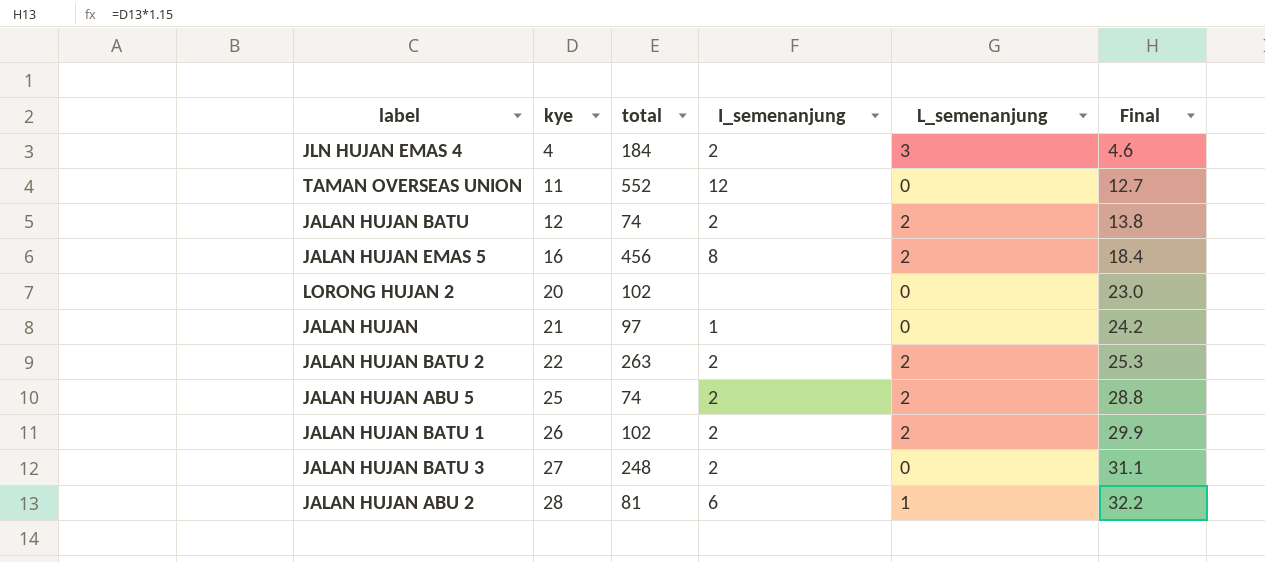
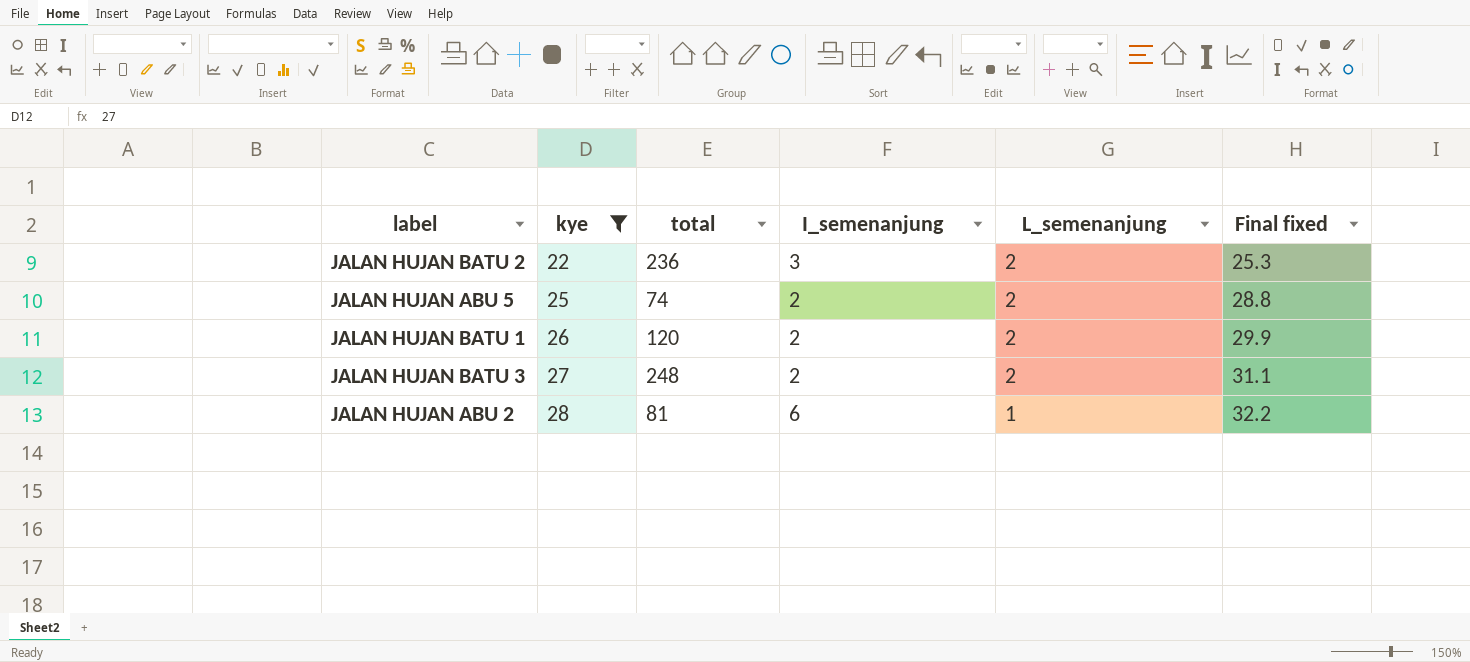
filter: none -> kye >= 22
column name: Final -> Final fixed
JALAN HUJAN BATU 2 | total: 263 -> 236
JALAN HUJAN BATU 2 | I_semenanjung: 2 -> 3
JALAN HUJAN BATU 1 | total: 102 -> 120
JALAN HUJAN BATU 3 | L_semenanjung: 0 -> 2

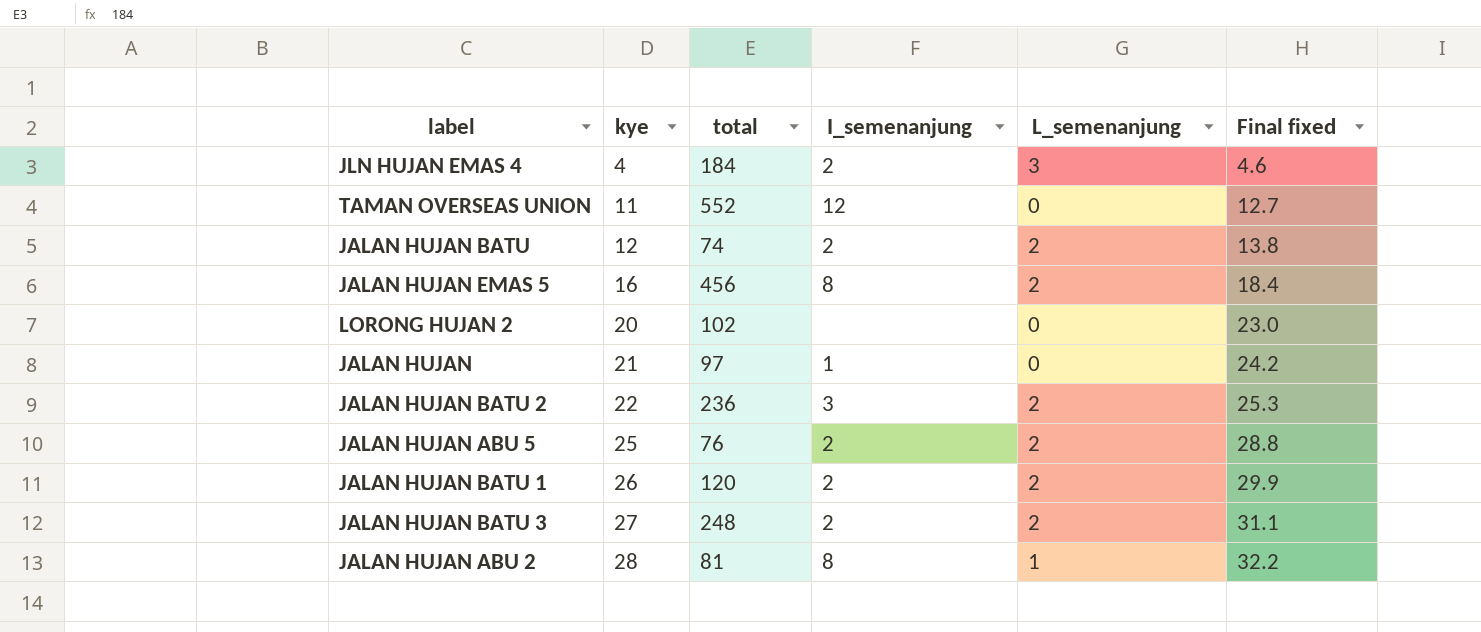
filter: kye >= 22 -> none
JALAN HUJAN ABU 5 | total: 74 -> 76
JALAN HUJAN ABU 2 | I_semenanjung: 6 -> 8

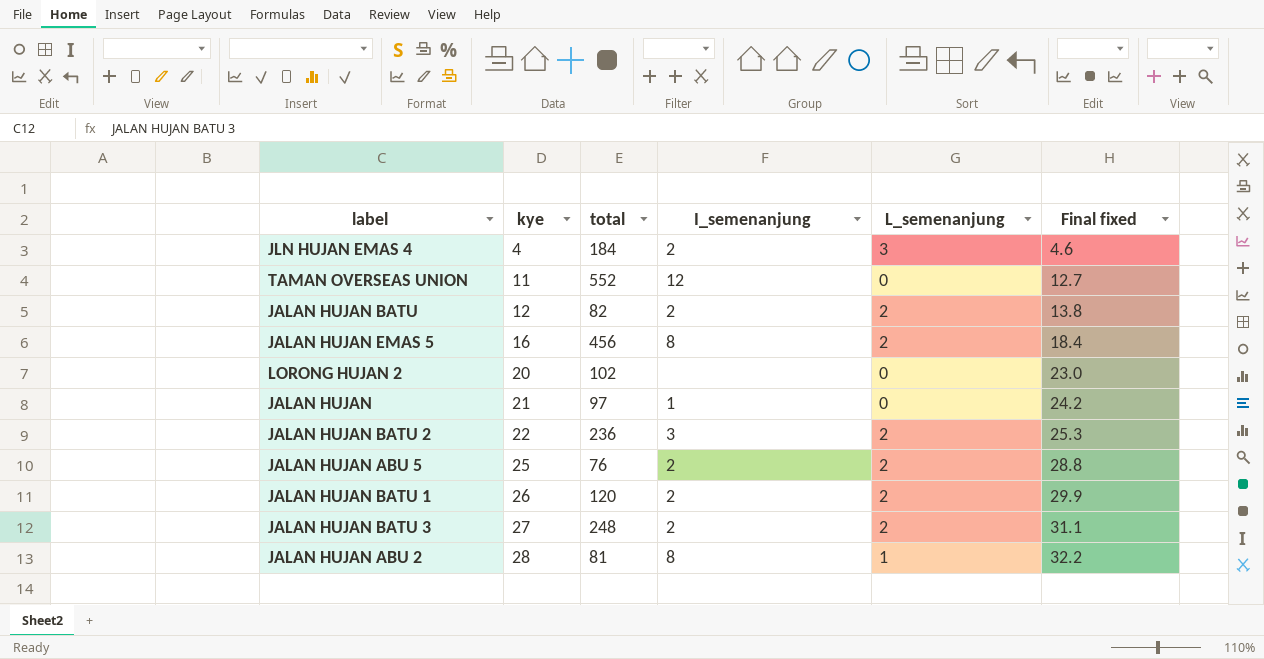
JALAN HUJAN BATU | total: 74 -> 82

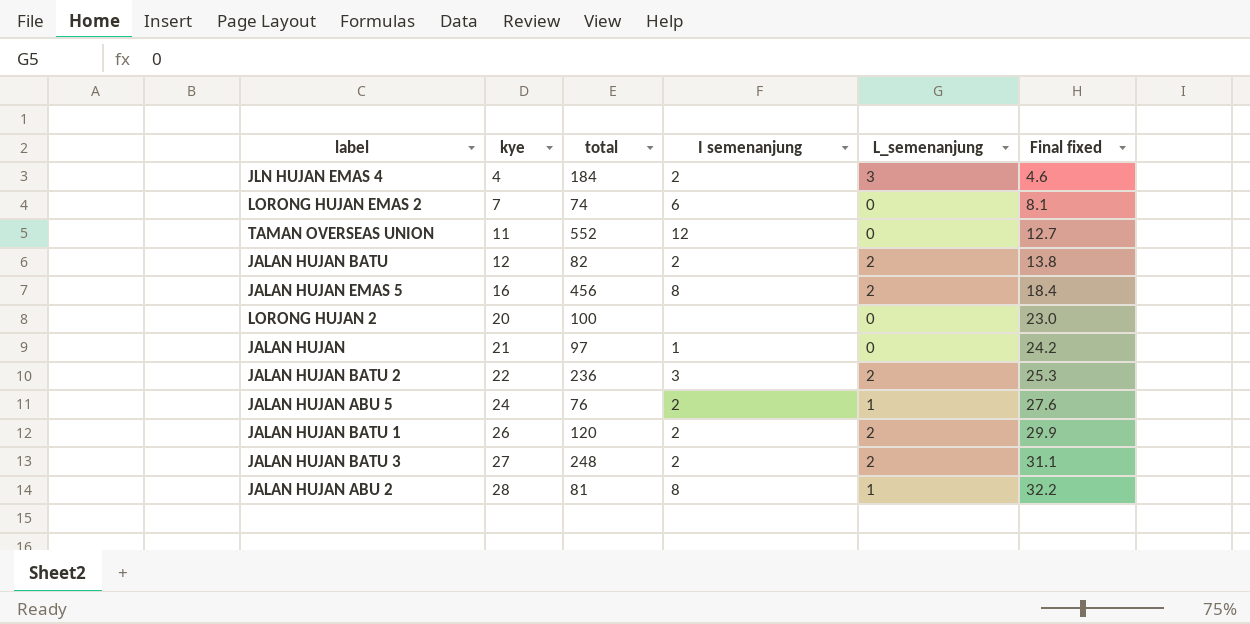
column name: I_semenanjung -> I semenanjung
row LORONG HUJAN EMAS 2: none -> 7 | 74 | 6 | 0 | 8.1
LORONG HUJAN 2 | total: 102 -> 100
JALAN HUJAN ABU 5 | kye: 25 -> 24
JALAN HUJAN ABU 5 | L_semenanjung: 2 -> 1
JALAN HUJAN ABU 5 | Final fixed: 28.8 -> 27.6

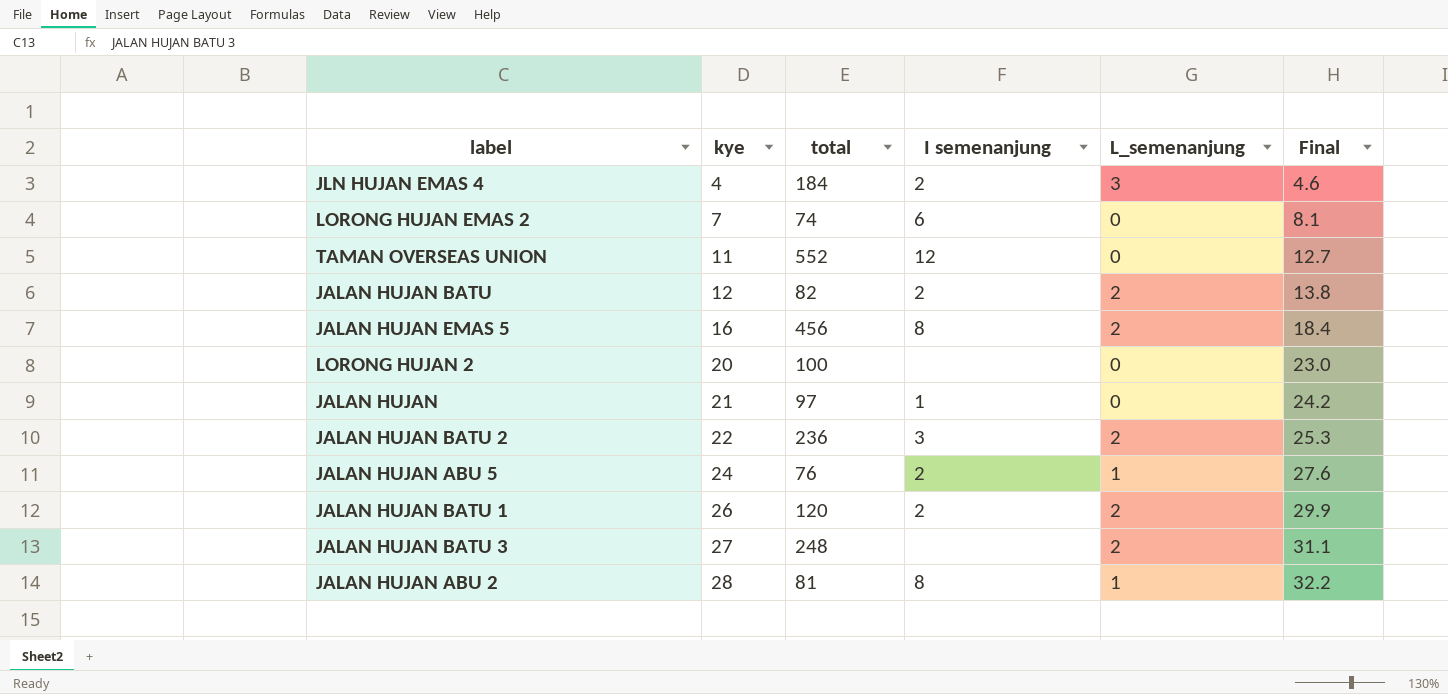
column name: Final fixed -> Final
JALAN HUJAN BATU 3 | I semenanjung: 2 -> none

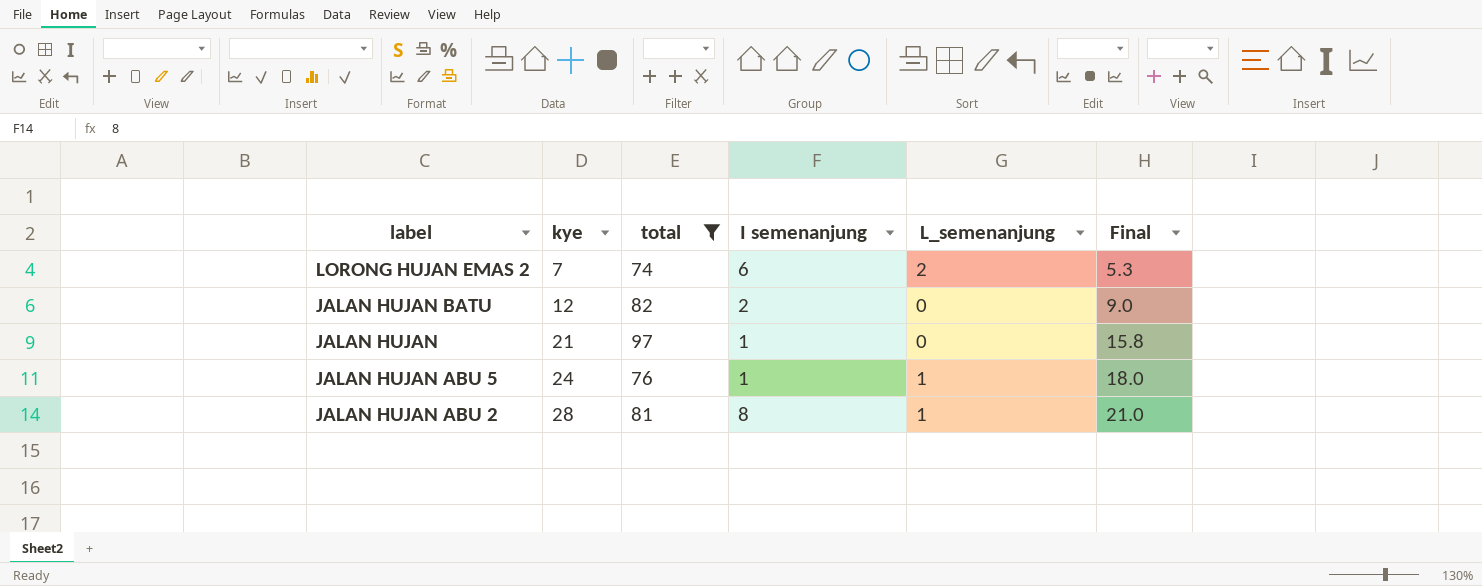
filter: none -> total <= 97
column Final | formula: [kye] * 1.15 -> [kye] * 0.75
LORONG HUJAN EMAS 2 | L_semenanjung: 0 -> 2
JALAN HUJAN BATU | L_semenanjung: 2 -> 0
JALAN HUJAN ABU 5 | I semenanjung: 2 -> 1

